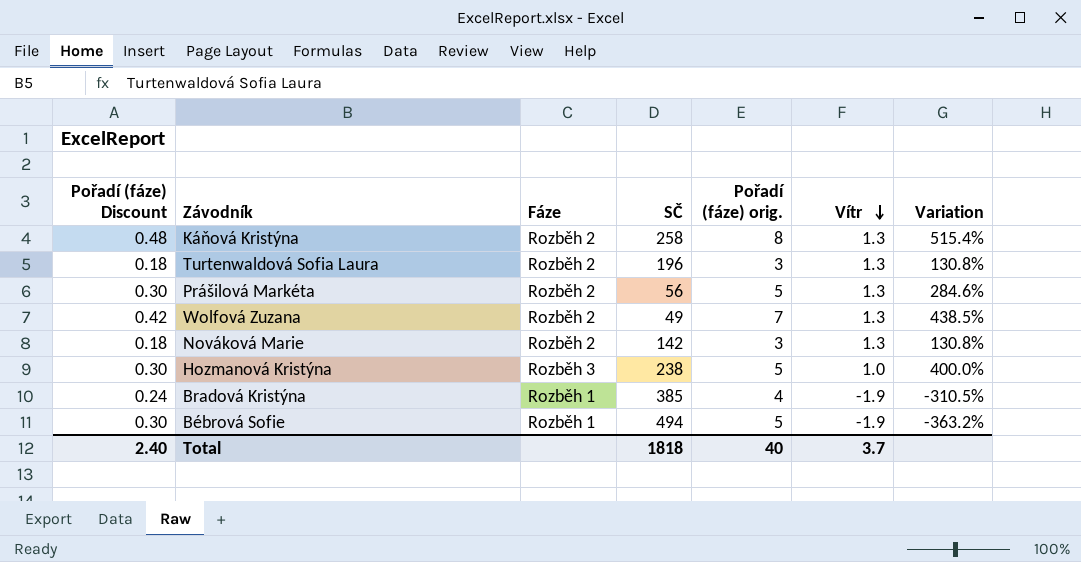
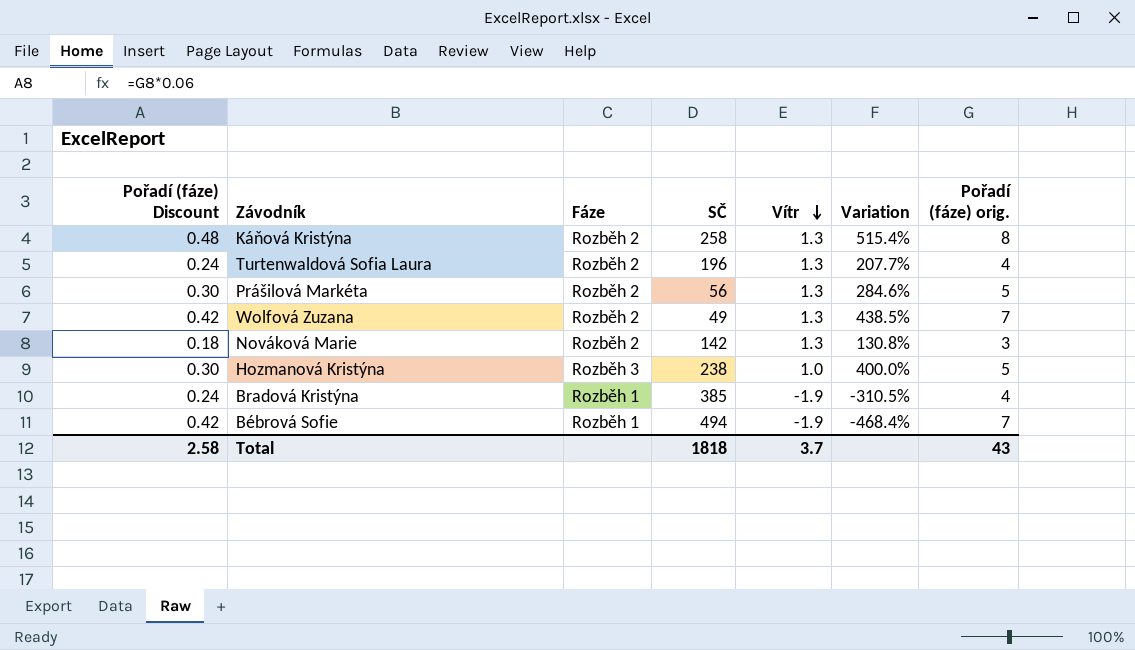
column Pořadí (fáze) orig. | position: 5 -> 7
Turtenwaldová Sofia Laura | Pořadí (fáze) Discount: 0.18 -> 0.24
Turtenwaldová Sofia Laura | Variation: 130.8% -> 207.7%
Turtenwaldová Sofia Laura | Pořadí (fáze) orig.: 3 -> 4
Bébrová Sofie | Pořadí (fáze) Discount: 0.30 -> 0.42
Bébrová Sofie | Variation: -363.2% -> -468.4%
Bébrová Sofie | Pořadí (fáze) orig.: 5 -> 7
Total | Pořadí (fáze) Discount: 2.40 -> 2.58
Total | Pořadí (fáze) orig.: 40 -> 43

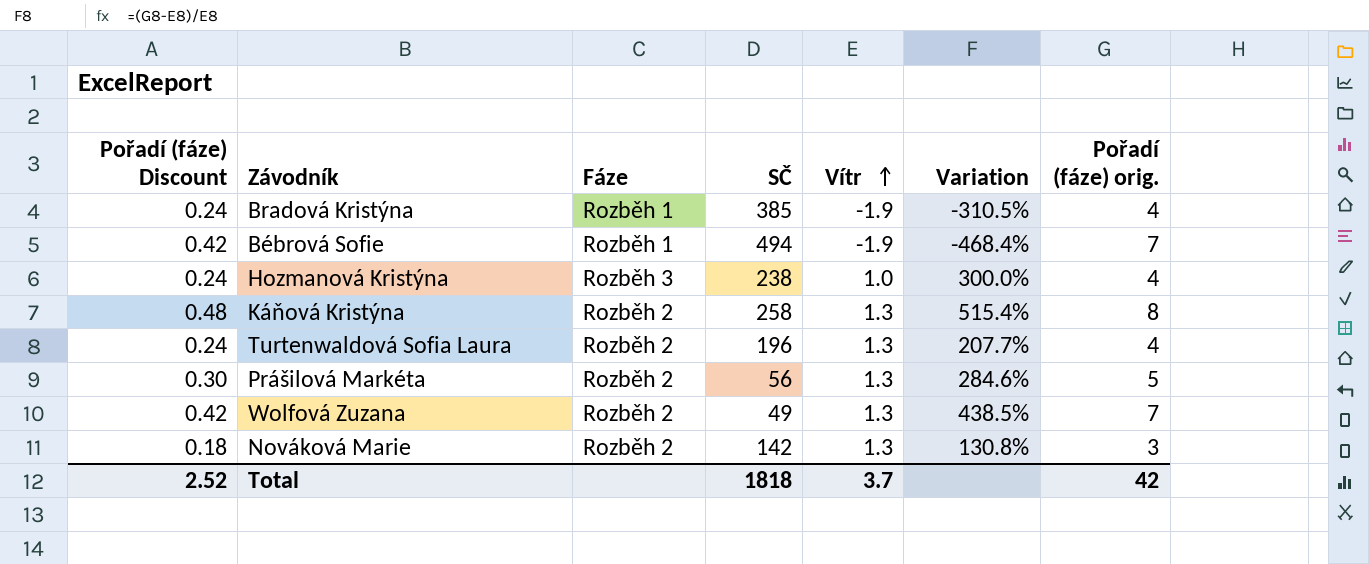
row order: Vítr descending -> Vítr ascending
Hozmanová Kristýna | Pořadí (fáze) Discount: 0.30 -> 0.24
Hozmanová Kristýna | Variation: 400.0% -> 300.0%
Hozmanová Kristýna | Pořadí (fáze) orig.: 5 -> 4
Total | Pořadí (fáze) Discount: 2.58 -> 2.52
Total | Pořadí (fáze) orig.: 43 -> 42

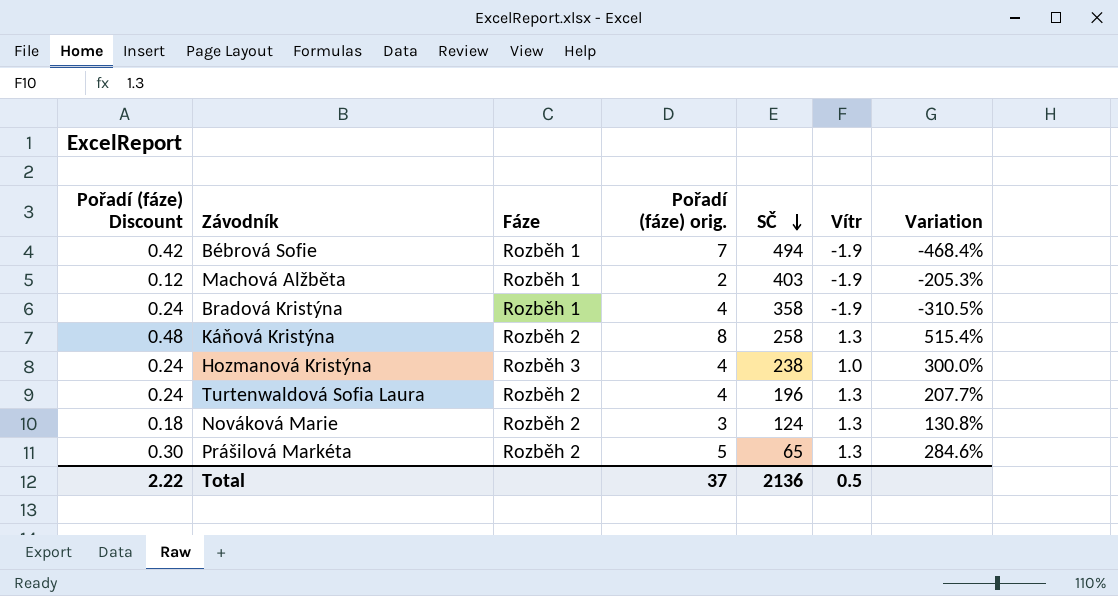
row order: Vítr ascending -> SČ descending
column Pořadí (fáze) orig. | position: 7 -> 4
row Wolfová Zuzana: 0.42 | Rozběh 2 | 49 | 1.3 | 438.5% | 7 -> none
row Machová Alžběta: none -> 0.12 | Rozběh 1 | 2 | 403 | -1.9 | -205.3%
Bradová Kristýna | SČ: 385 -> 358
Nováková Marie | SČ: 142 -> 124
Prášilová Markéta | SČ: 56 -> 65
Total | Pořadí (fáze) Discount: 2.52 -> 2.22
Total | Pořadí (fáze) orig.: 42 -> 37
Total | SČ: 1818 -> 2136
Total | Vítr: 3.7 -> 0.5

